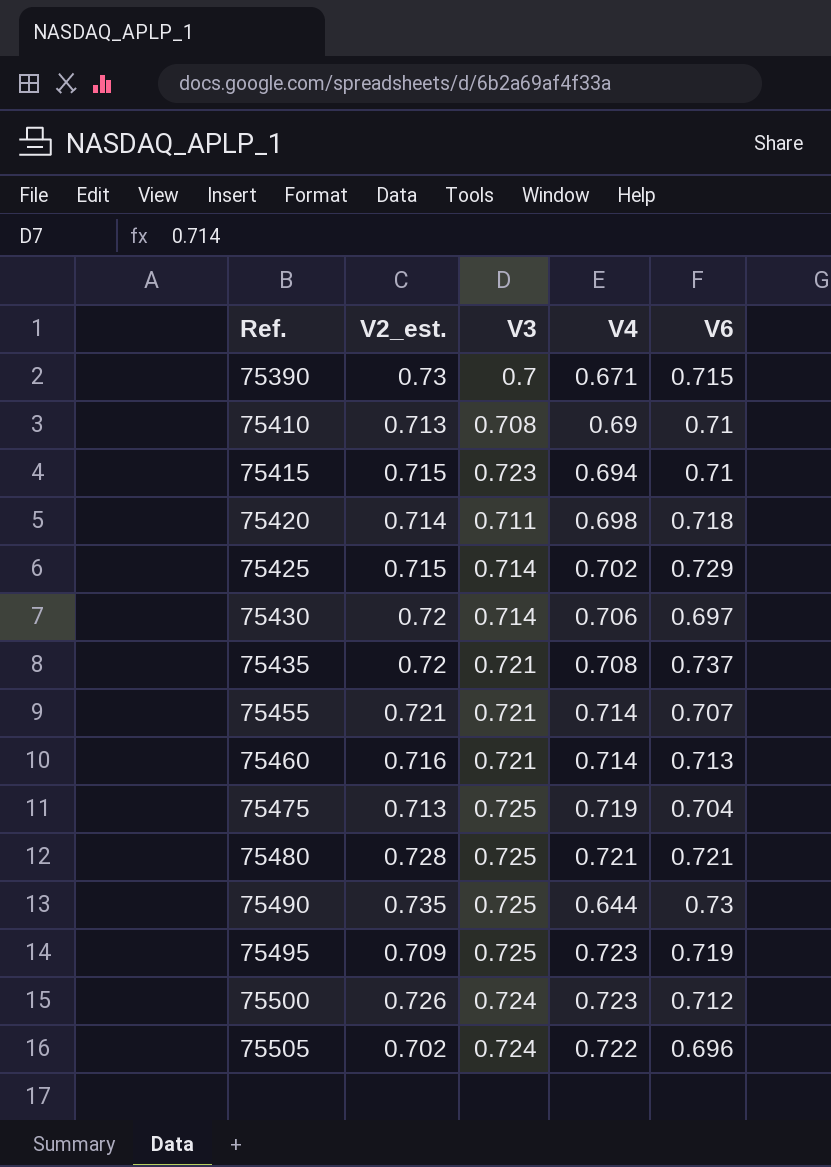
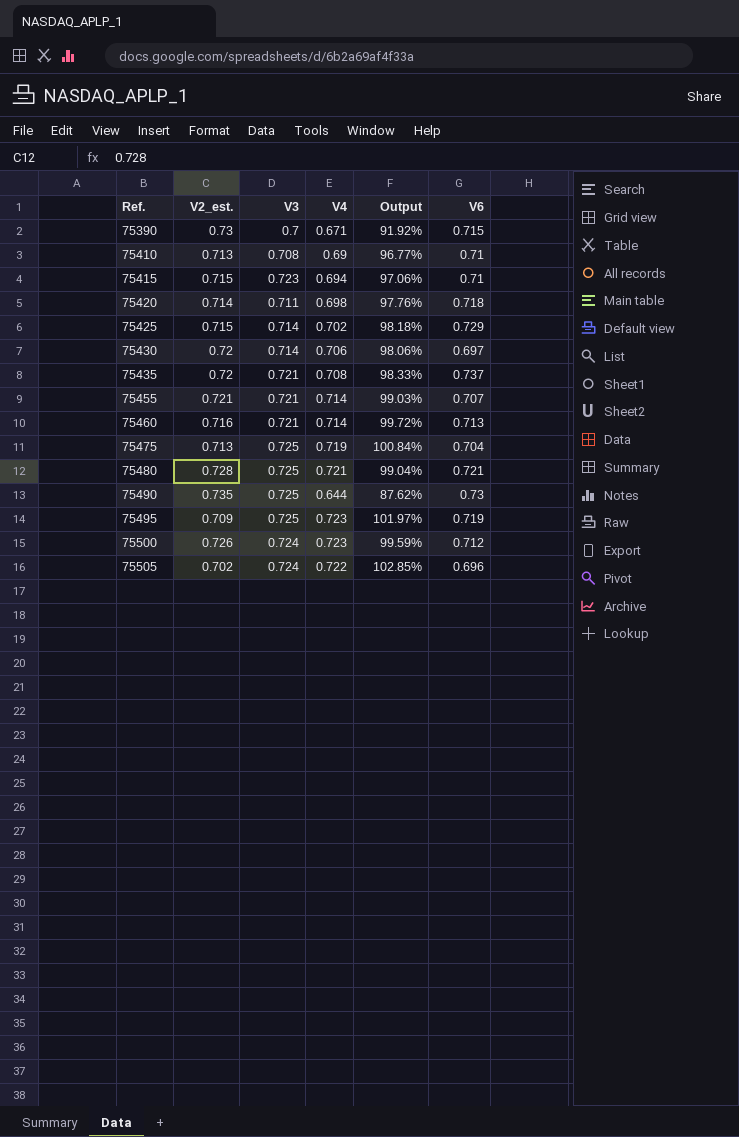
column Output | formula: none -> [V4] / [V2_est.]

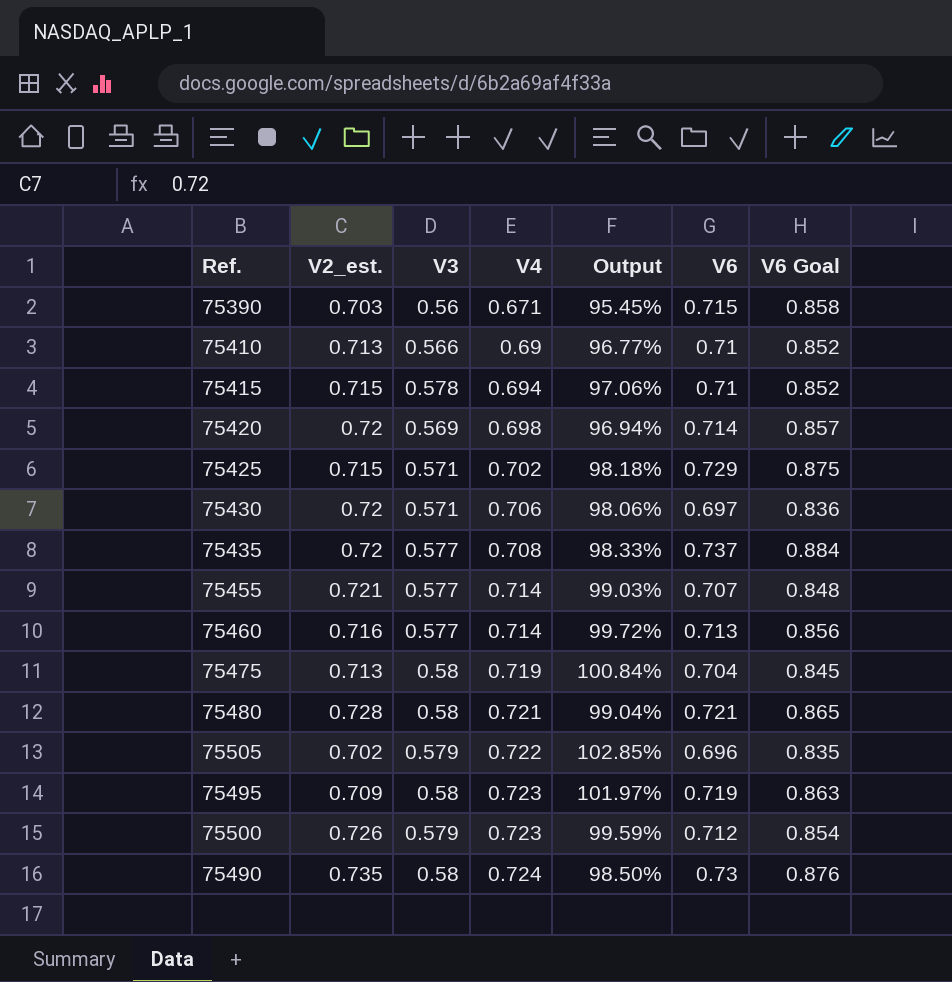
row order: Ref. ascending -> V4 ascending
column V6 Goal | formula: none -> [V6] * 1.2
75390 | V2_est.: 0.73 -> 0.703
75390 | V3: 0.7 -> 0.56
75390 | Output: 91.92% -> 95.45%
75410 | V3: 0.708 -> 0.566
75415 | V3: 0.723 -> 0.578
75420 | V2_est.: 0.714 -> 0.72
75420 | V3: 0.711 -> 0.569
75420 | Output: 97.76% -> 96.94%
75420 | V6: 0.718 -> 0.714
75425 | V3: 0.714 -> 0.571
75430 | V3: 0.714 -> 0.571
75435 | V3: 0.721 -> 0.577
75455 | V3: 0.721 -> 0.577
75460 | V3: 0.721 -> 0.577
75475 | V3: 0.725 -> 0.58
75480 | V3: 0.725 -> 0.58
75505 | V3: 0.724 -> 0.579
75495 | V3: 0.725 -> 0.58
75500 | V3: 0.724 -> 0.579
75490 | V3: 0.725 -> 0.58
75490 | V4: 0.644 -> 0.724
75490 | Output: 87.62% -> 98.50%

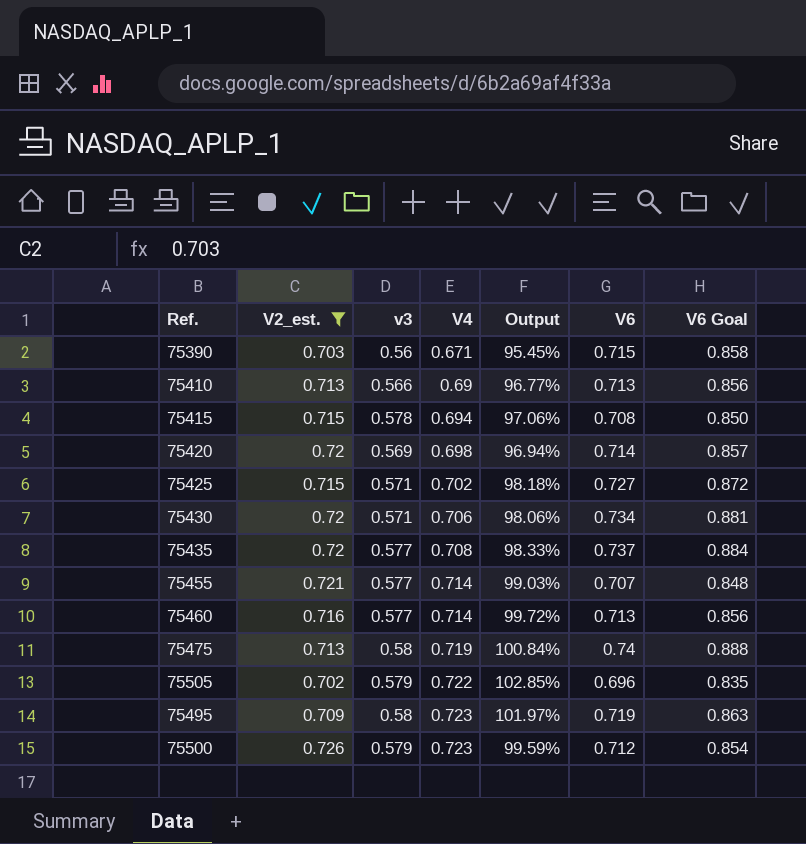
filter: none -> V2_est. <= 0.726
column name: V3 -> v3
75410 | V6: 0.71 -> 0.713
75410 | V6 Goal: 0.852 -> 0.856
75415 | V6: 0.71 -> 0.708
75415 | V6 Goal: 0.852 -> 0.850
75425 | V6: 0.729 -> 0.727
75425 | V6 Goal: 0.875 -> 0.872
75430 | V6: 0.697 -> 0.734
75430 | V6 Goal: 0.836 -> 0.881
75475 | V6: 0.704 -> 0.74
75475 | V6 Goal: 0.845 -> 0.888

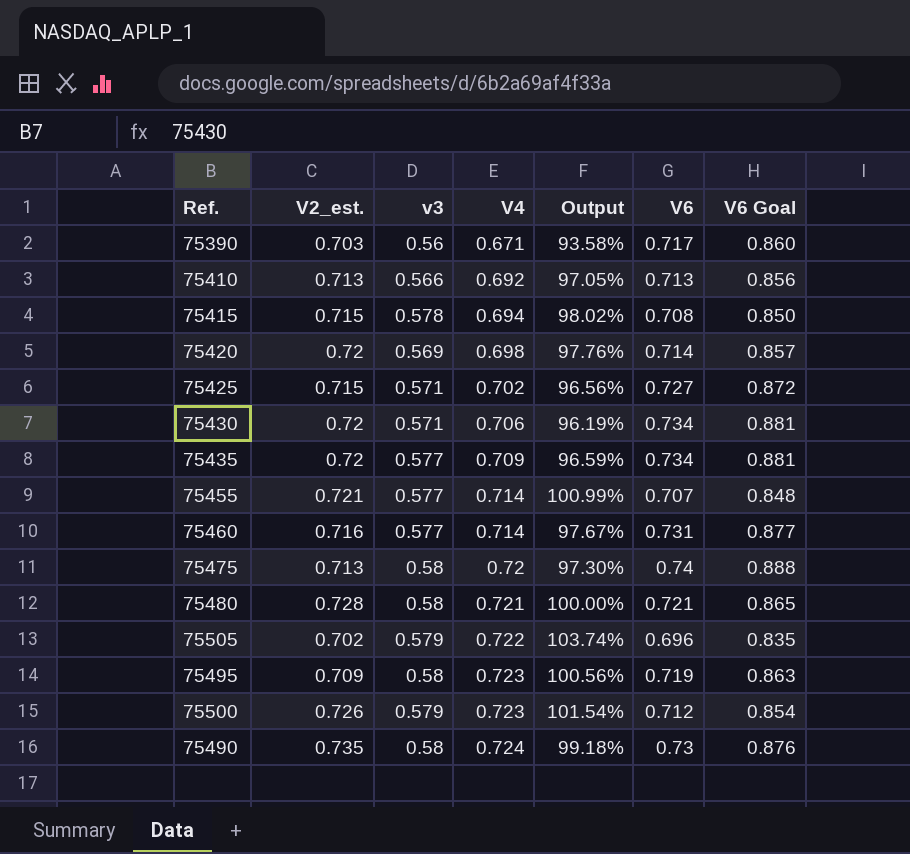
filter: V2_est. <= 0.726 -> none
column Output | formula: [V4] / [V2_est.] -> [V4] / [V6]
75390 | V6: 0.715 -> 0.717
75390 | V6 Goal: 0.858 -> 0.860
75410 | V4: 0.69 -> 0.692
75435 | V4: 0.708 -> 0.709
75435 | V6: 0.737 -> 0.734
75435 | V6 Goal: 0.884 -> 0.881
75460 | V6: 0.713 -> 0.731
75460 | V6 Goal: 0.856 -> 0.877
75475 | V4: 0.719 -> 0.72

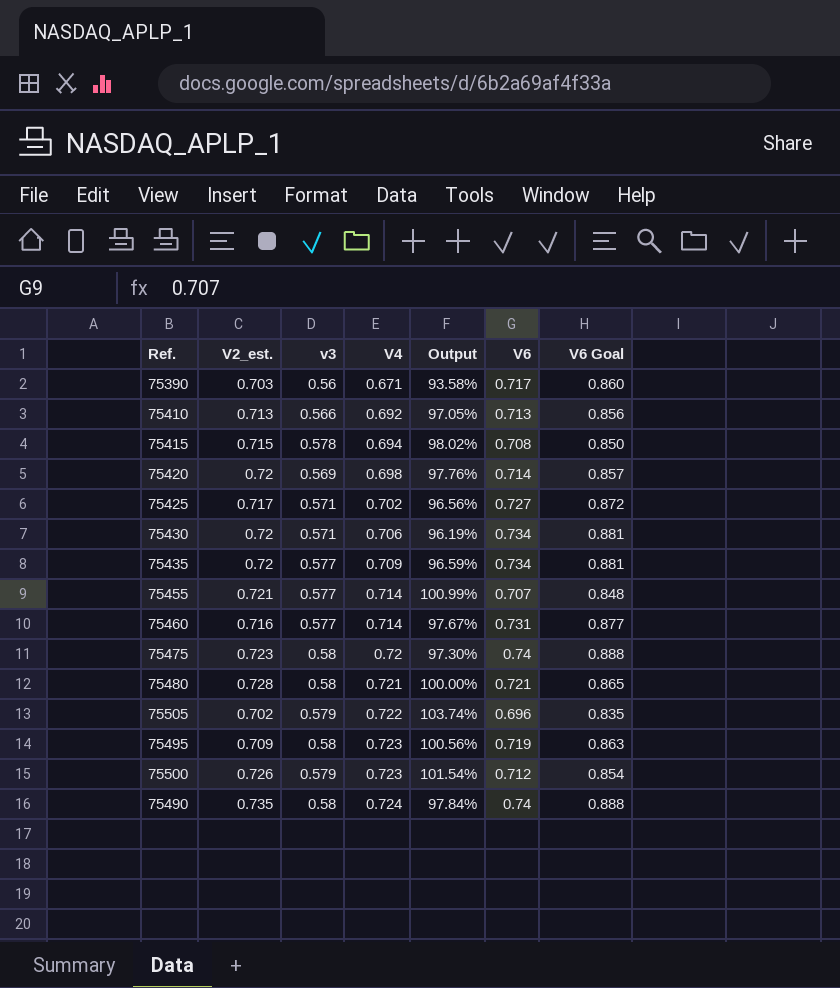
75425 | V2_est.: 0.715 -> 0.717
75475 | V2_est.: 0.713 -> 0.723
75490 | Output: 99.18% -> 97.84%
75490 | V6: 0.73 -> 0.74
75490 | V6 Goal: 0.876 -> 0.888

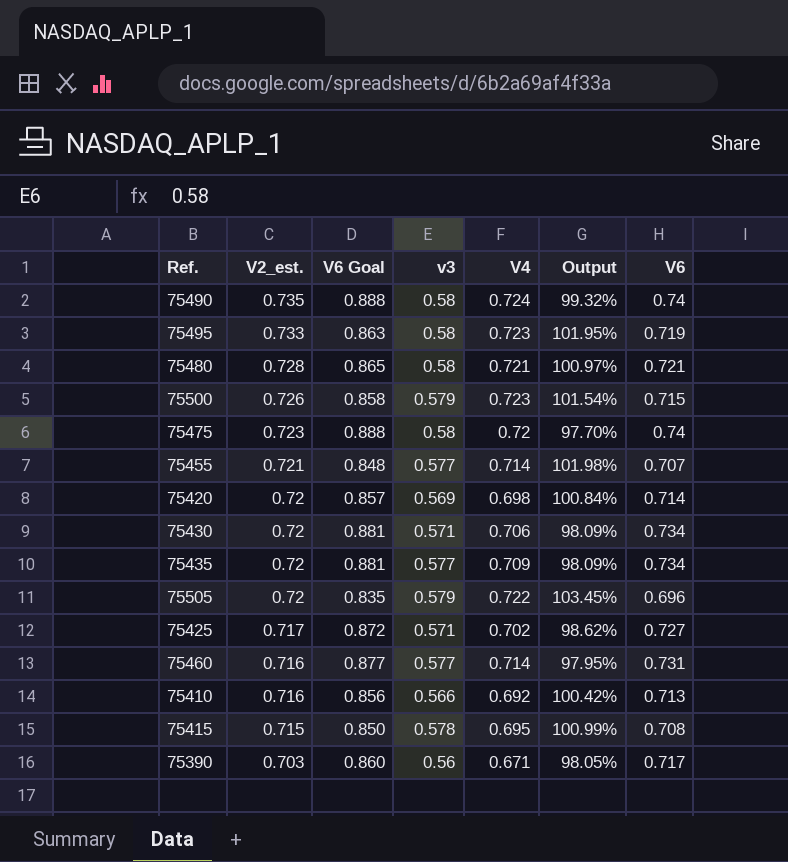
row order: V4 ascending -> V2_est. descending
column V6 Goal | position: 7 -> 3
column Output | formula: [V4] / [V6] -> [V2_est.] / [V6]
75495 | V2_est.: 0.709 -> 0.733
75500 | V6 Goal: 0.854 -> 0.858
75500 | V6: 0.712 -> 0.715
75505 | V2_est.: 0.702 -> 0.72
75410 | V2_est.: 0.713 -> 0.716
75415 | V4: 0.694 -> 0.695

